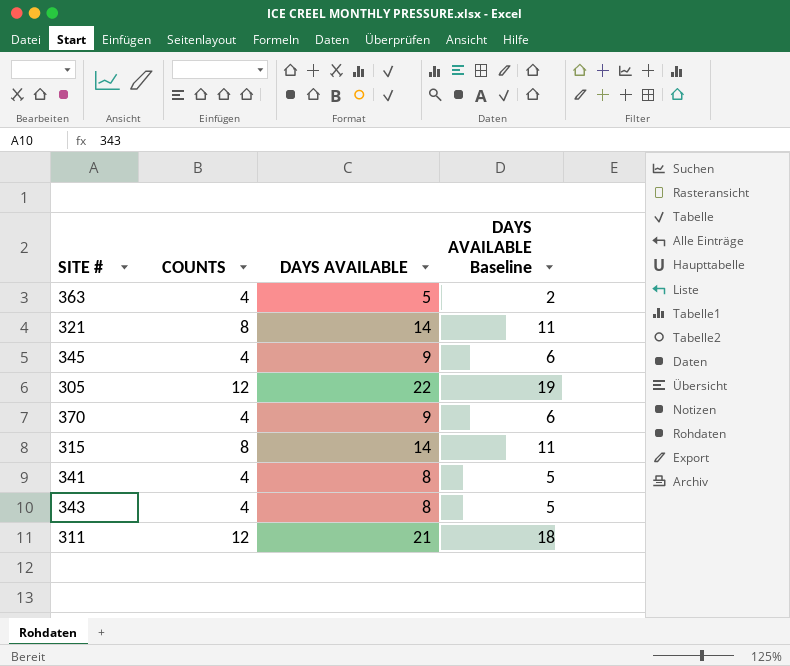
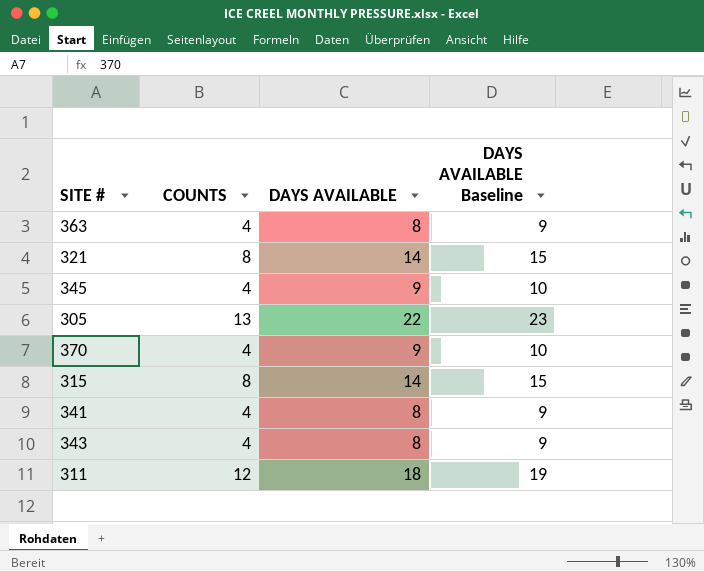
column DAYS AVAILABLE Baseline | formula: [DAYS AVAILABLE] - 3 -> [DAYS AVAILABLE] + 1
363 | DAYS AVAILABLE: 5 -> 8
305 | COUNTS: 12 -> 13
311 | DAYS AVAILABLE: 21 -> 18

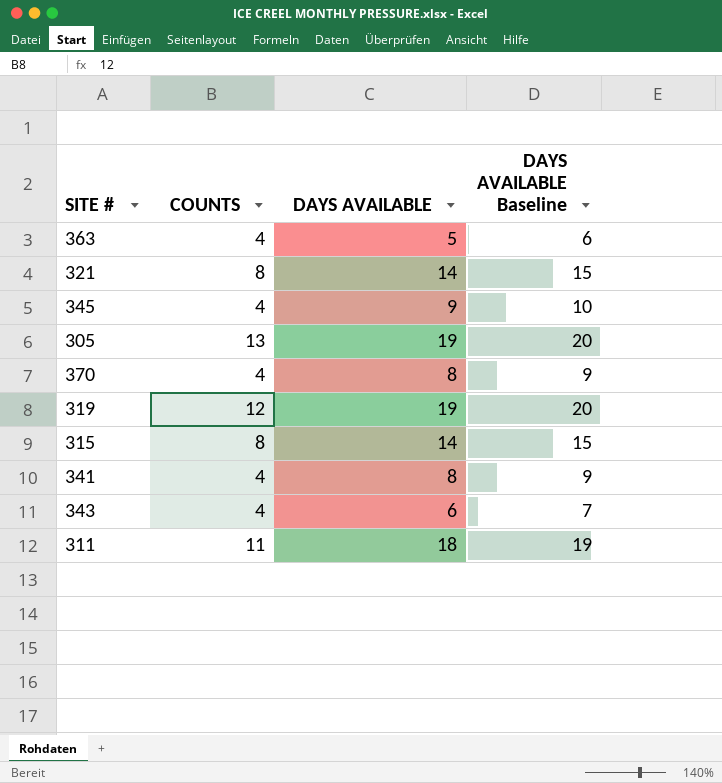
363 | DAYS AVAILABLE: 8 -> 5
363 | DAYS AVAILABLE Baseline: 9 -> 6
305 | DAYS AVAILABLE: 22 -> 19
305 | DAYS AVAILABLE Baseline: 23 -> 20
370 | DAYS AVAILABLE: 9 -> 8
370 | DAYS AVAILABLE Baseline: 10 -> 9
row 319: none -> 12 | 19 | 20
343 | DAYS AVAILABLE: 8 -> 6
343 | DAYS AVAILABLE Baseline: 9 -> 7
311 | COUNTS: 12 -> 11

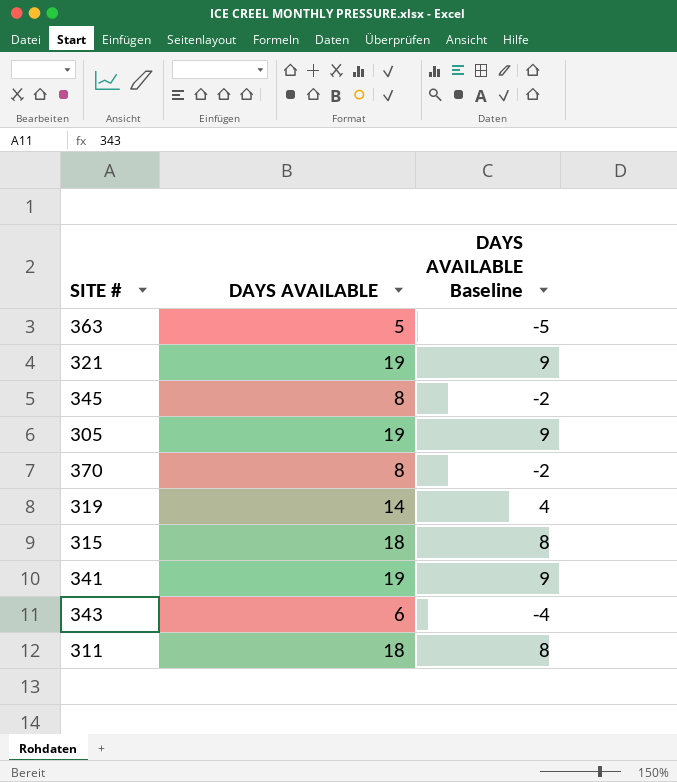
column COUNTS | position: 2 -> none
column DAYS AVAILABLE Baseline | formula: [DAYS AVAILABLE] + 1 -> [DAYS AVAILABLE] - 10
321 | DAYS AVAILABLE: 14 -> 19
345 | DAYS AVAILABLE: 9 -> 8
319 | DAYS AVAILABLE: 19 -> 14
315 | DAYS AVAILABLE: 14 -> 18
341 | DAYS AVAILABLE: 8 -> 19

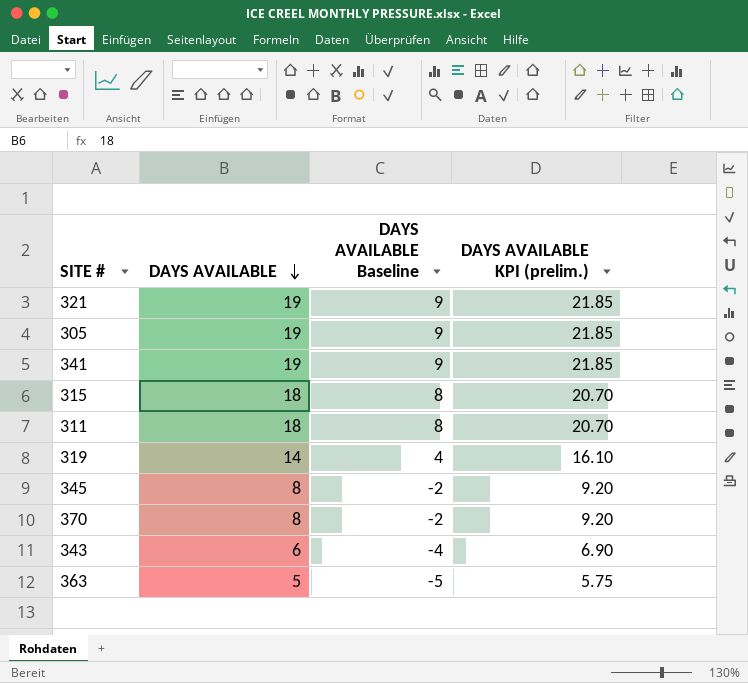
row order: none -> DAYS AVAILABLE descending
column DAYS AVAILABLE KPI (prelim.) | formula: none -> [DAYS AVAILABLE] * 1.15

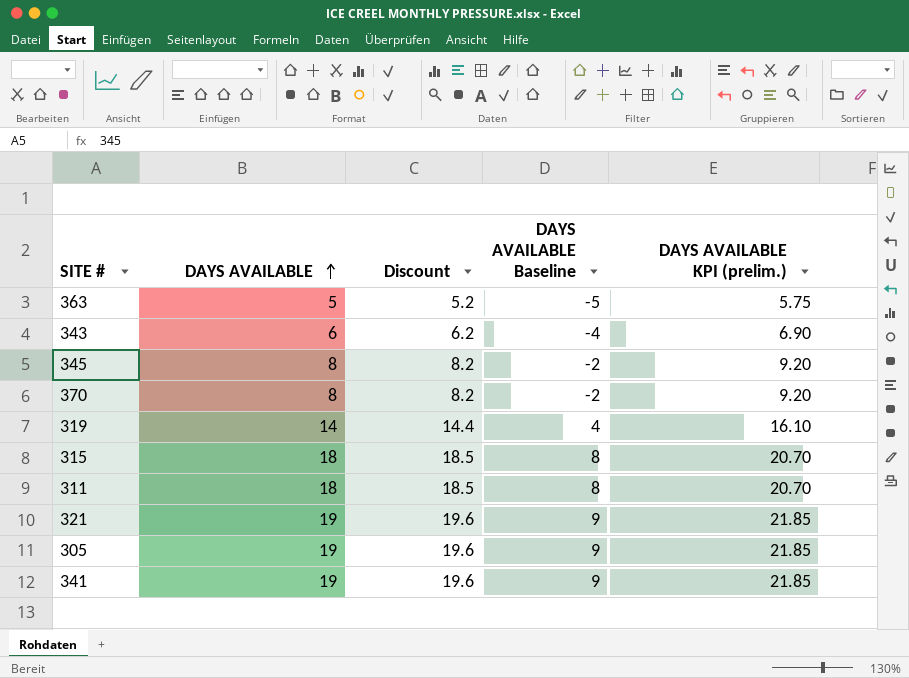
row order: DAYS AVAILABLE descending -> DAYS AVAILABLE ascending
column Discount | formula: none -> [DAYS AVAILABLE] * 1.03

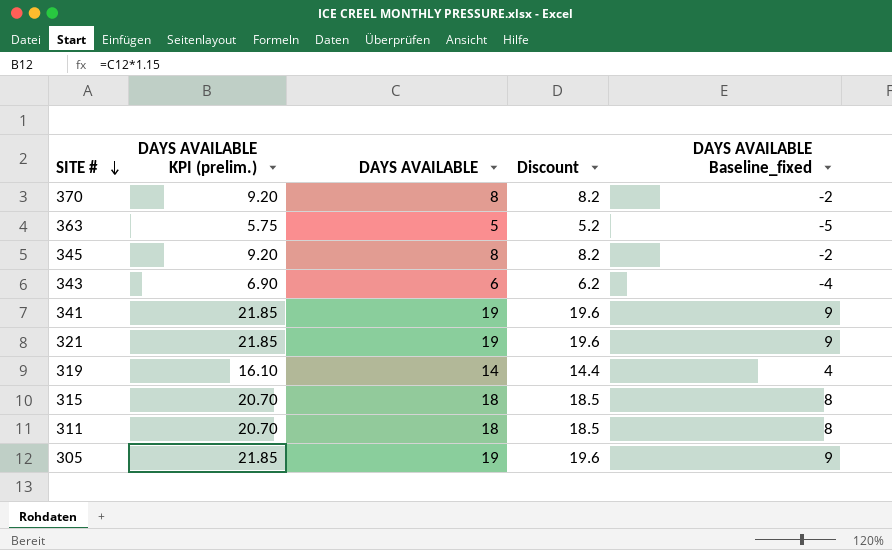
row order: DAYS AVAILABLE ascending -> SITE # descending
column DAYS AVAILABLE KPI (prelim.) | position: 5 -> 2
column name: DAYS AVAILABLE Baseline -> DAYS AVAILABLE Baseline_fixed

